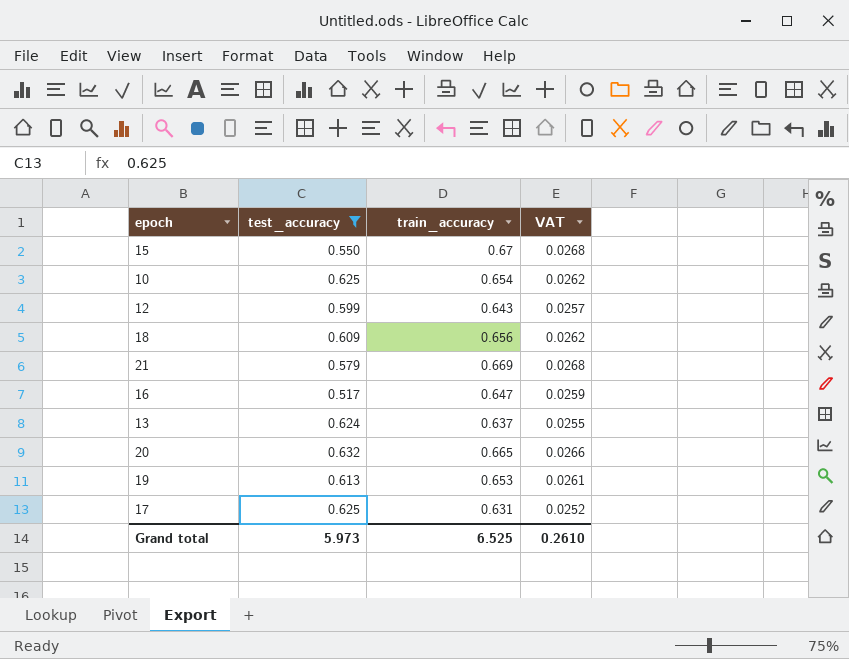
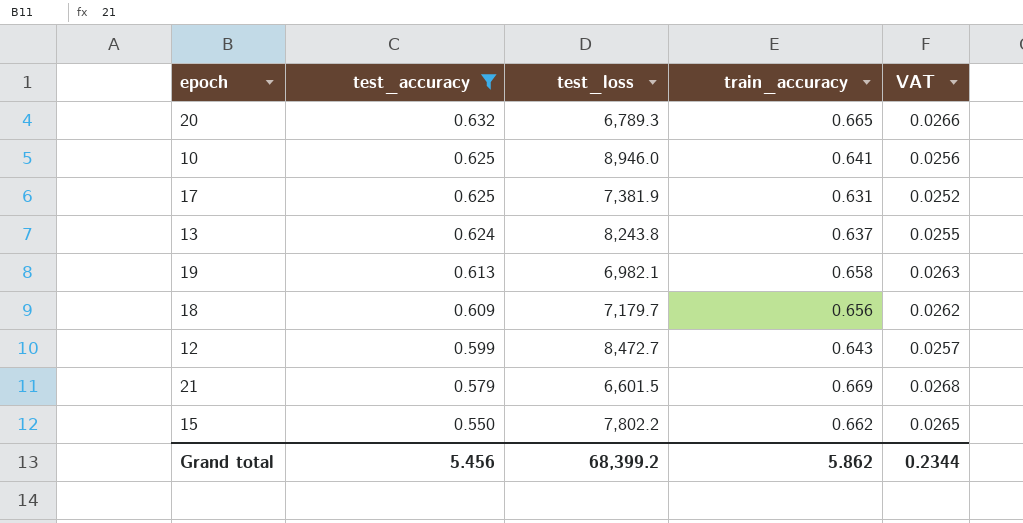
row order: none -> test_accuracy descending
column test_loss | position: none -> 3
row 16: 0.517 | 0.647 | 0.0259 -> none
10 | train_accuracy: 0.654 -> 0.641
10 | VAT: 0.0262 -> 0.0256
19 | train_accuracy: 0.653 -> 0.658
19 | VAT: 0.0261 -> 0.0263
15 | train_accuracy: 0.67 -> 0.662
15 | VAT: 0.0268 -> 0.0265
Grand total | test_accuracy: 5.973 -> 5.456
Grand total | train_accuracy: 6.525 -> 5.862
Grand total | VAT: 0.2610 -> 0.2344

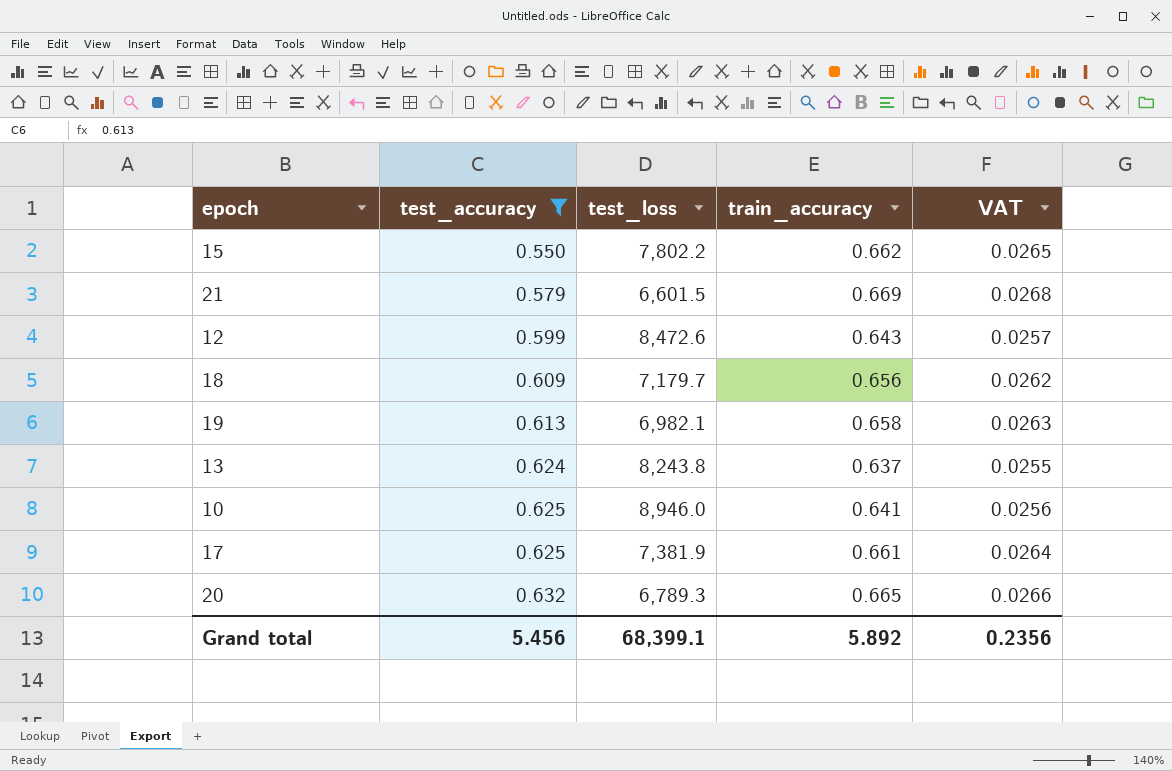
row order: test_accuracy descending -> test_accuracy ascending
12 | test_loss: 8,472.7 -> 8,472.6
17 | train_accuracy: 0.631 -> 0.661
17 | VAT: 0.0252 -> 0.0264
Grand total | test_loss: 68,399.2 -> 68,399.1
Grand total | train_accuracy: 5.862 -> 5.892
Grand total | VAT: 0.2344 -> 0.2356

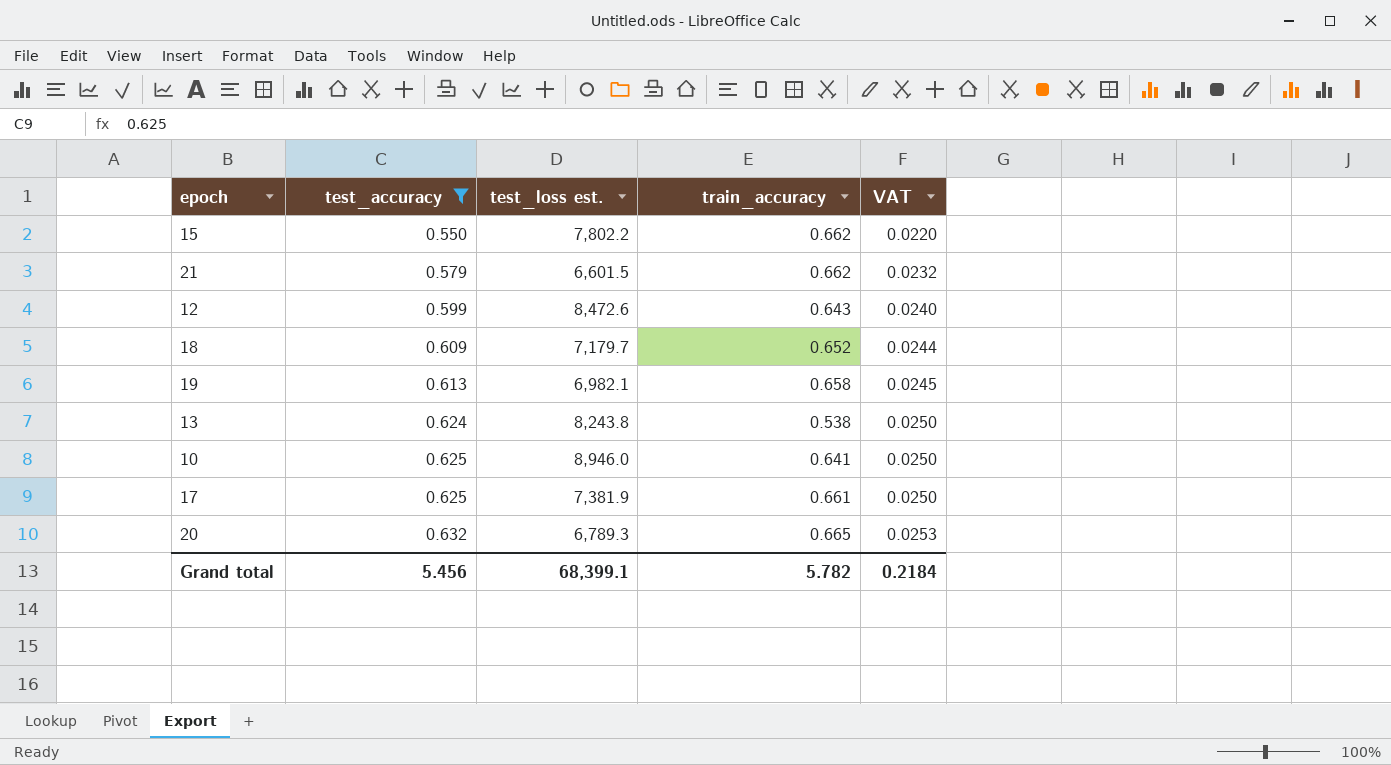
column name: test_loss -> test_loss est.
column VAT | formula: [train_accuracy] * 0.04 -> [test_accuracy] * 0.04
21 | train_accuracy: 0.669 -> 0.662
18 | train_accuracy: 0.656 -> 0.652
13 | train_accuracy: 0.637 -> 0.538
Grand total | train_accuracy: 5.892 -> 5.782
Grand total | VAT: 0.2356 -> 0.2184

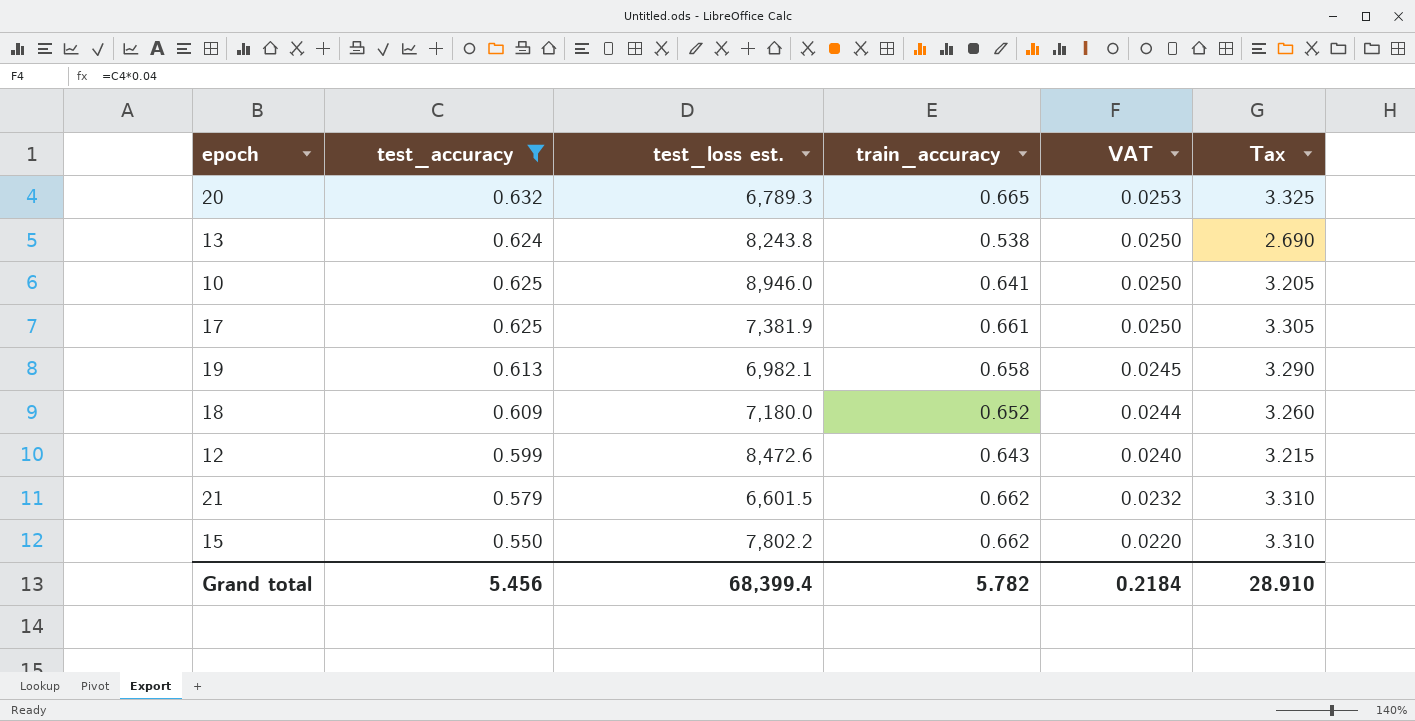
row order: test_accuracy ascending -> VAT descending
column Tax | formula: none -> [train_accuracy] * 5
18 | test_loss est.: 7,179.7 -> 7,180.0
Grand total | test_loss est.: 68,399.1 -> 68,399.4

